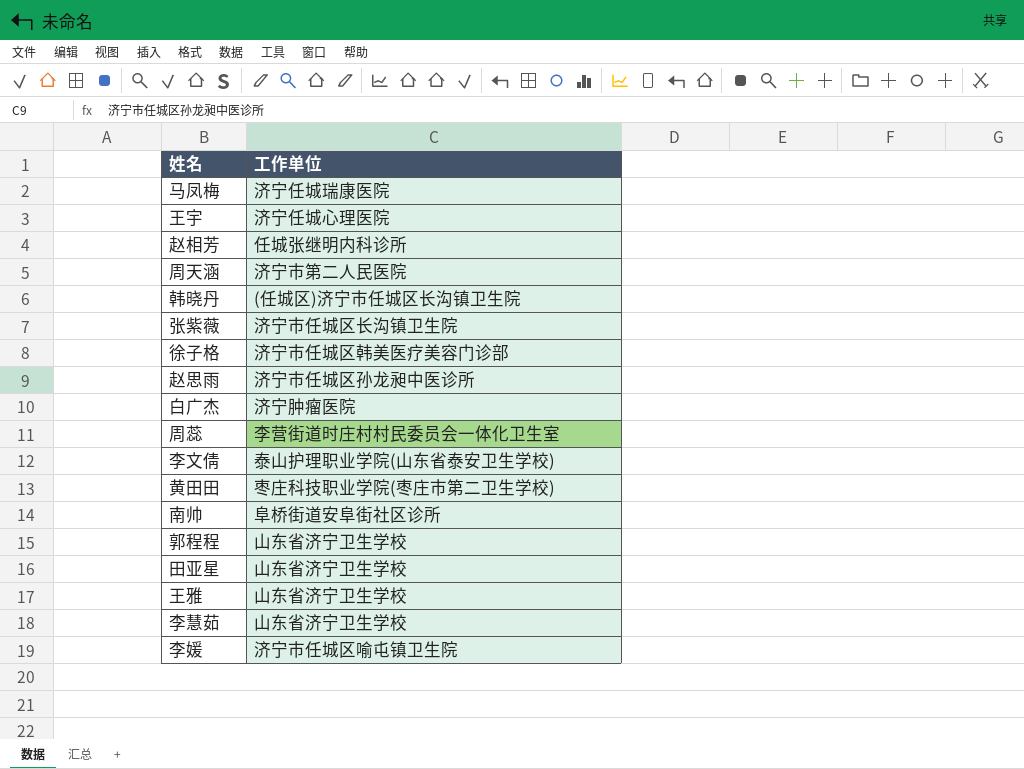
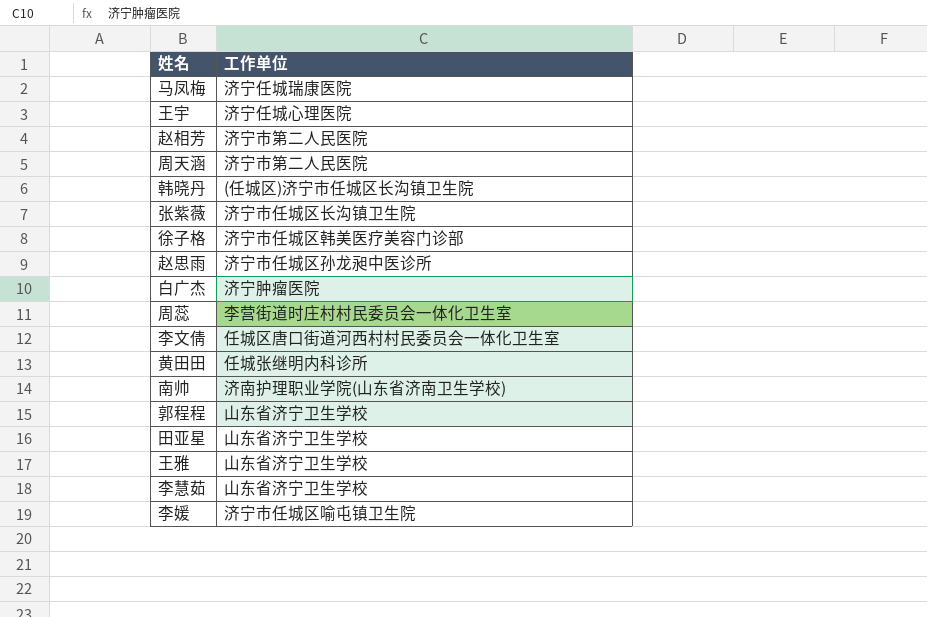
赵相芳 | 工作单位: 任城张继明内科诊所 -> 济宁市第二人民医院
李文倩 | 工作单位: 泰山护理职业学院(山东省泰安卫生学校) -> 任城区唐口街道河西村村民委员会一体化卫生室
黄田田 | 工作单位: 枣庄科技职业学院(枣庄市第二卫生学校) -> 任城张继明内科诊所
南帅 | 工作单位: 阜桥街道安阜街社区诊所 -> 济南护理职业学院(山东省济南卫生学校)

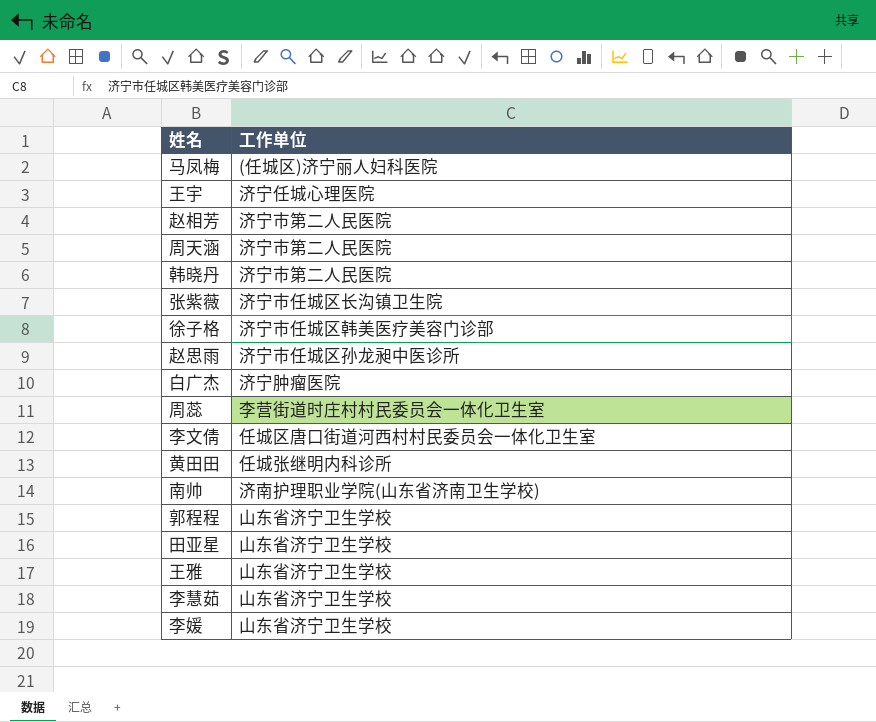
马凤梅 | 工作单位: 济宁任城瑞康医院 -> (任城区)济宁丽人妇科医院
韩晓丹 | 工作单位: (任城区)济宁市任城区长沟镇卫生院 -> 济宁市第二人民医院
李媛 | 工作单位: 济宁市任城区喻屯镇卫生院 -> 山东省济宁卫生学校

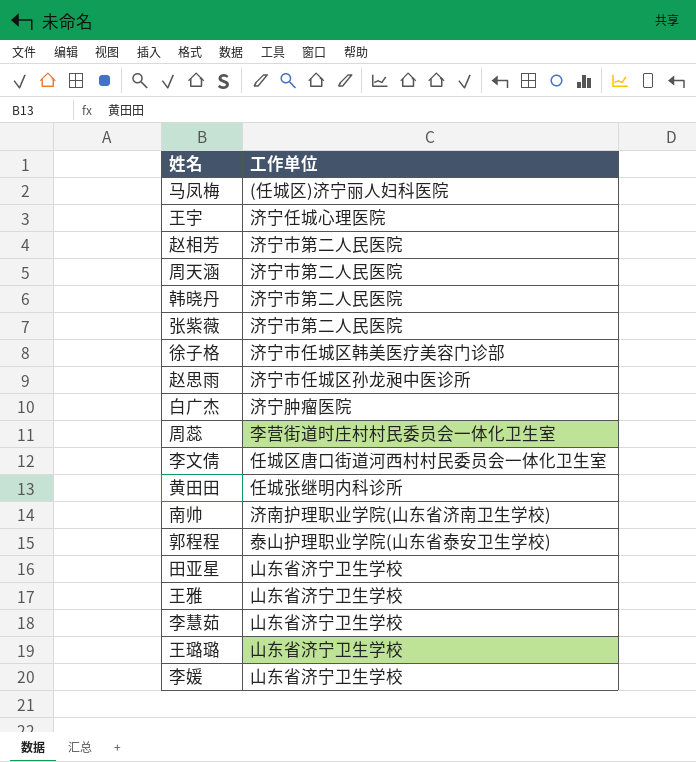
张紫薇 | 工作单位: 济宁市任城区长沟镇卫生院 -> 济宁市第二人民医院
郭程程 | 工作单位: 山东省济宁卫生学校 -> 泰山护理职业学院(山东省泰安卫生学校)
row 王璐璐: none -> 山东省济宁卫生学校

